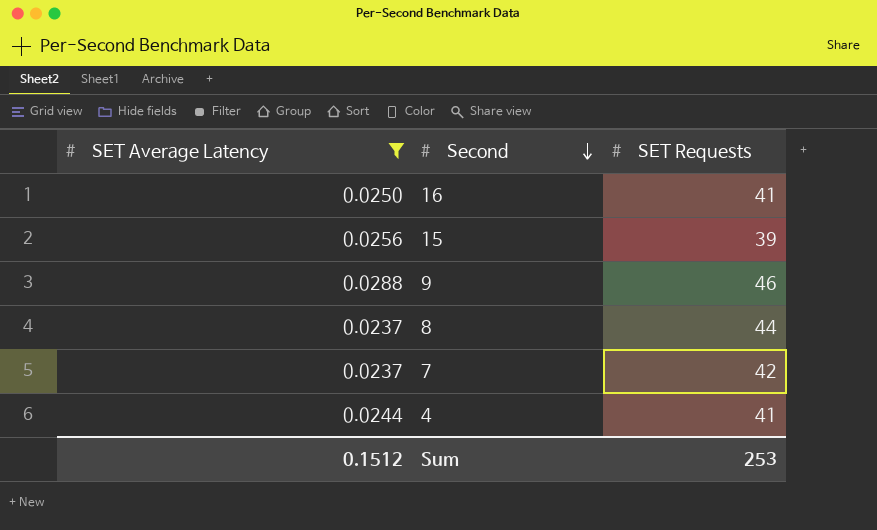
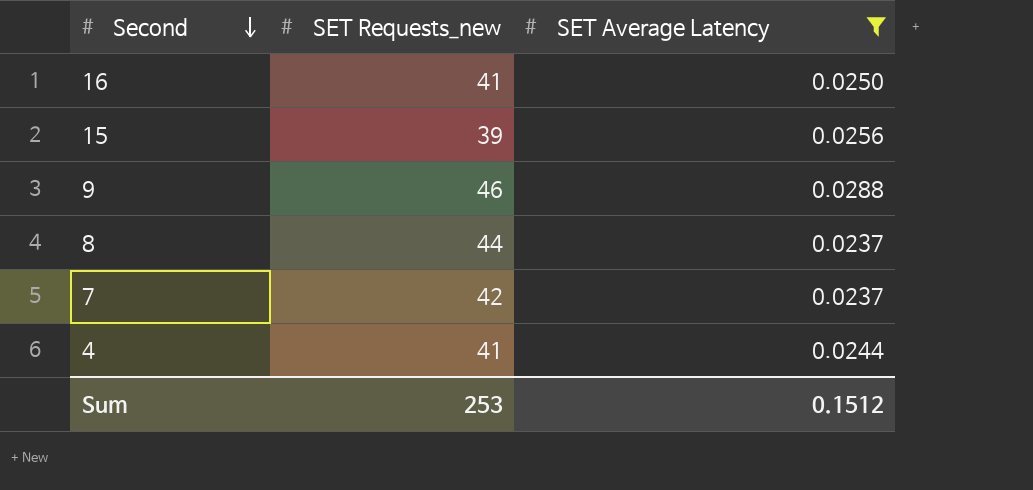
column name: SET Requests -> SET Requests_new
column SET Average Latency | position: 1 -> 3

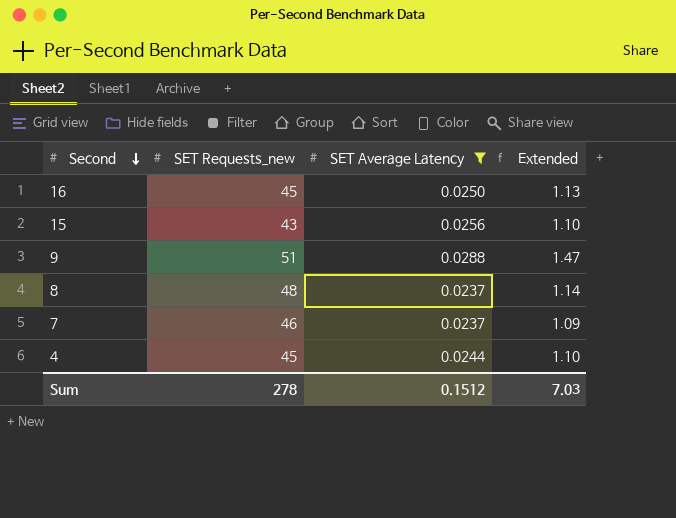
column Extended | formula: none -> [SET Requests_new] * [SET Average Latency]
16 | SET Requests_new: 41 -> 45
15 | SET Requests_new: 39 -> 43
9 | SET Requests_new: 46 -> 51
8 | SET Requests_new: 44 -> 48
7 | SET Requests_new: 42 -> 46
4 | SET Requests_new: 41 -> 45
Sum | SET Requests_new: 253 -> 278

